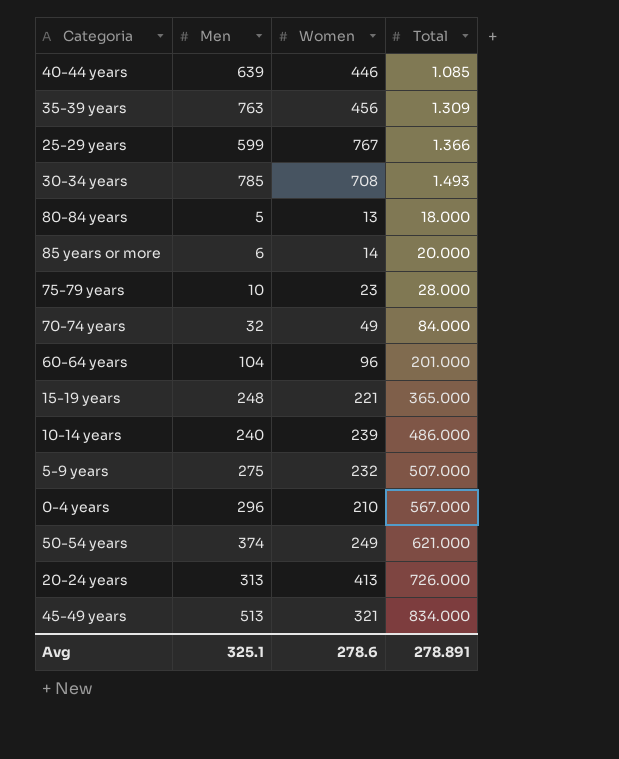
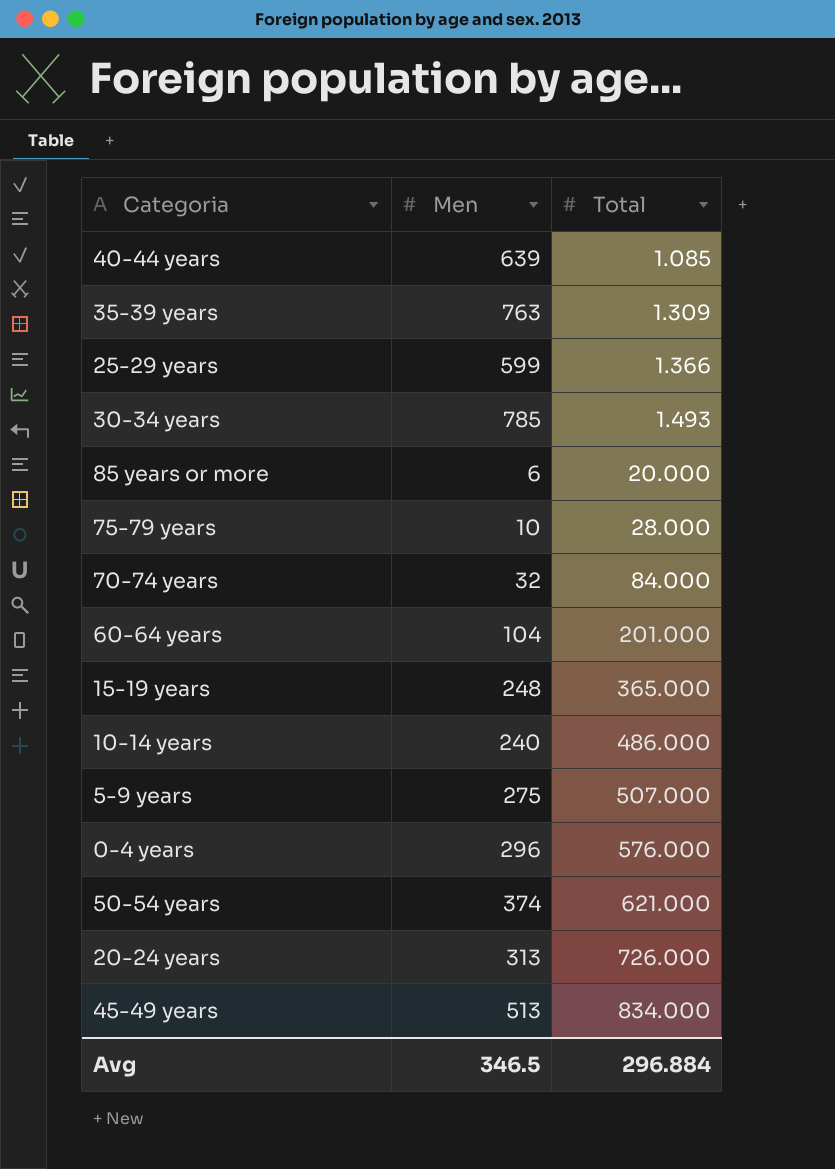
column Women | position: 3 -> none
row 80-84 years: 5 | 13 | 18.000 -> none
0-4 years | Total: 567.000 -> 576.000
Avg | Men: 325.1 -> 346.5
Avg | Total: 278.891 -> 296.884

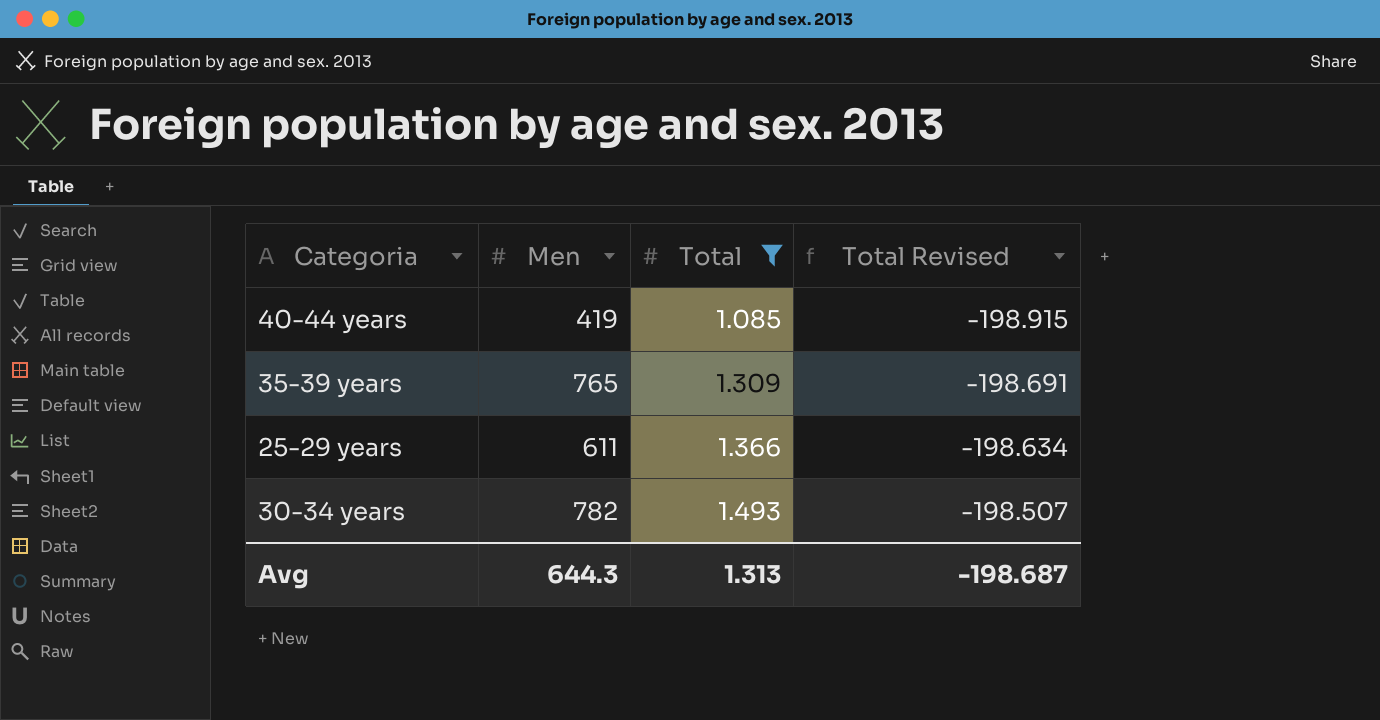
filter: none -> Total <= 1.493
column Total Revised | formula: none -> [Total] - 200
40-44 years | Men: 639 -> 419
35-39 years | Men: 763 -> 765
25-29 years | Men: 599 -> 611
30-34 years | Men: 785 -> 782
Avg | Men: 346.5 -> 644.3
Avg | Total: 296.884 -> 1.313

